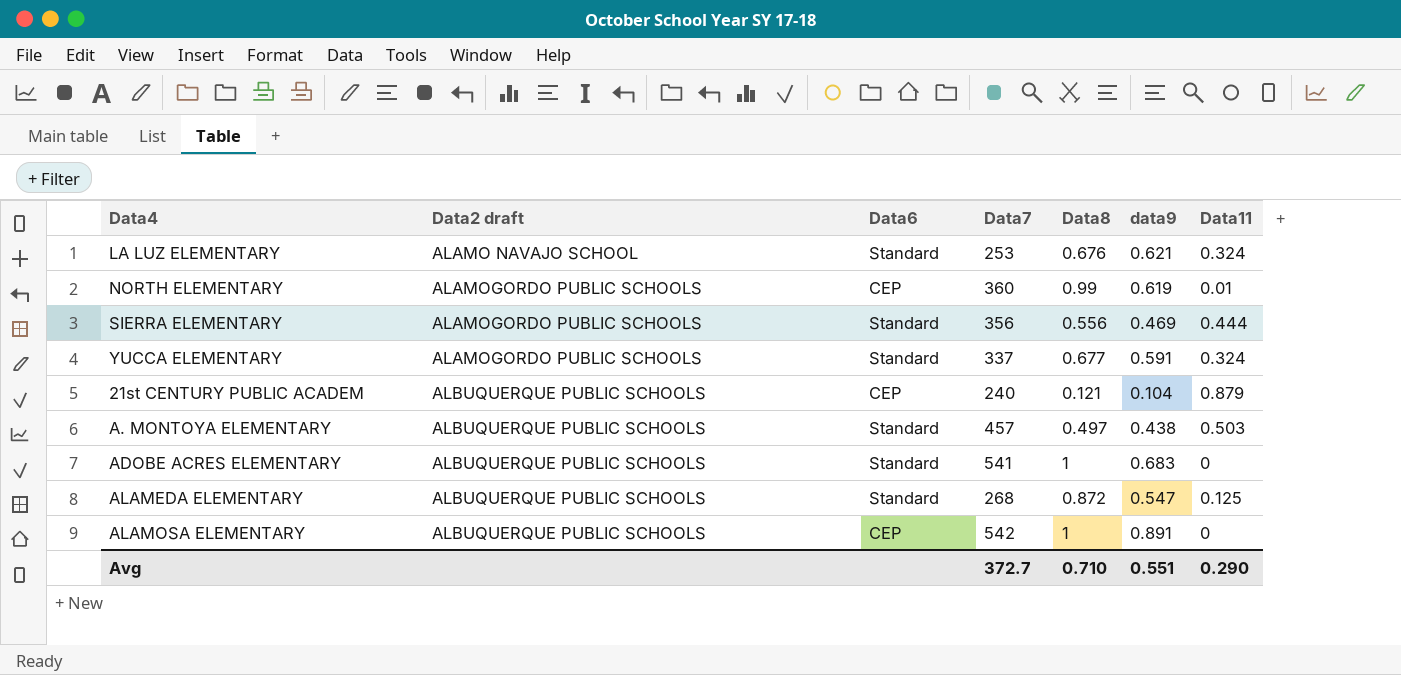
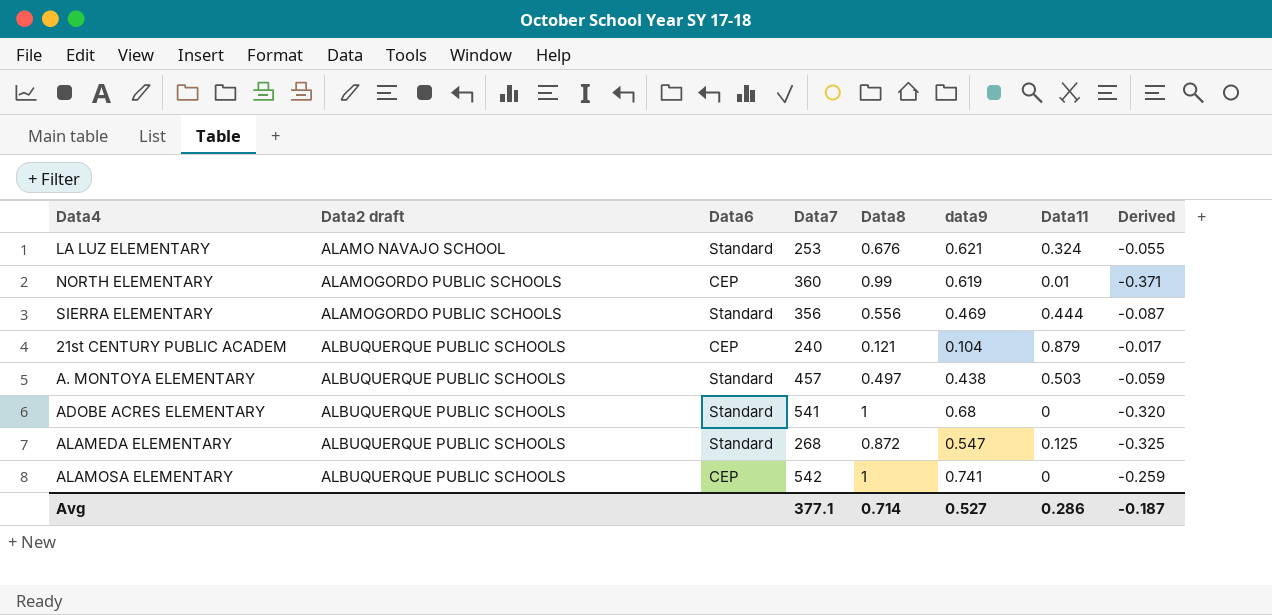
column Derived | formula: none -> [data9] - [Data8]
row YUCCA ELEMENTARY: ALAMOGORDO PUBLIC SCHOOLS | Standard | 337 | 0.677 | 0.591 | 0.324 -> none
ADOBE ACRES ELEMENTARY | data9: 0.683 -> 0.68
ALAMOSA ELEMENTARY | data9: 0.891 -> 0.741
Avg | Data7: 372.7 -> 377.1
Avg | Data8: 0.710 -> 0.714
Avg | data9: 0.551 -> 0.527
Avg | Data11: 0.290 -> 0.286

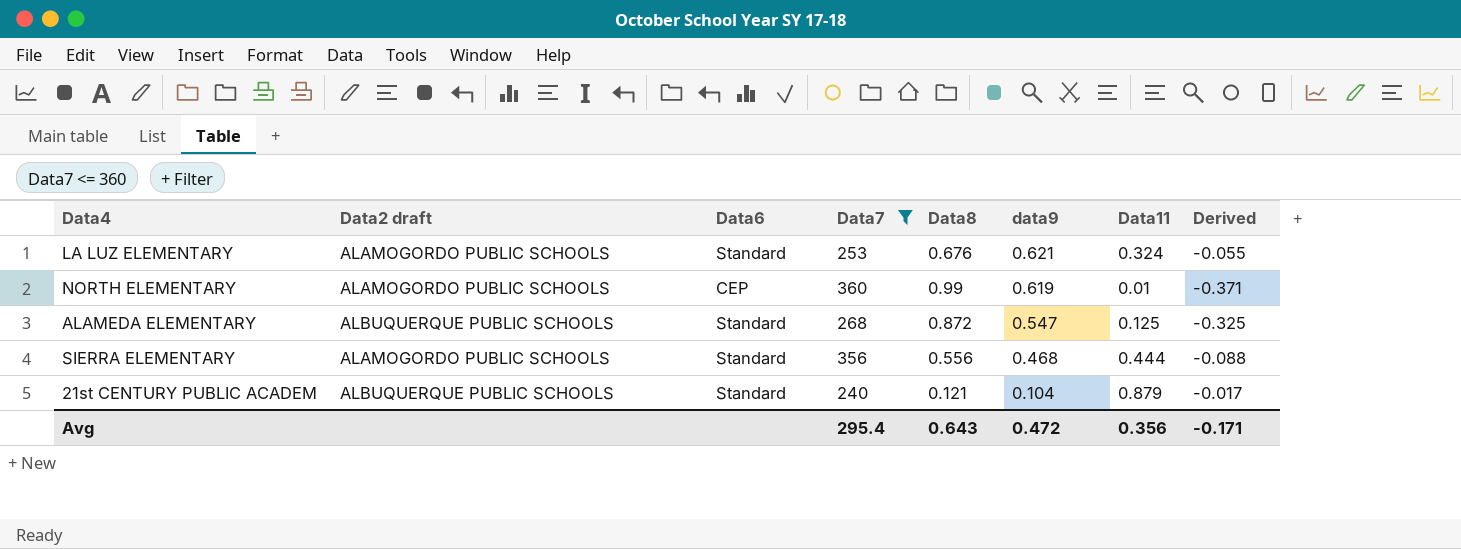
filter: none -> Data7 <= 360
row order: Data2 draft ascending -> data9 descending
LA LUZ ELEMENTARY | Data2 draft: ALAMO NAVAJO SCHOOL -> ALAMOGORDO PUBLIC SCHOOLS
SIERRA ELEMENTARY | data9: 0.469 -> 0.468
SIERRA ELEMENTARY | Derived: -0.087 -> -0.088
21st CENTURY PUBLIC ACADEM | Data6: CEP -> Standard
Avg | Data7: 377.1 -> 295.4
Avg | Data8: 0.714 -> 0.643
Avg | data9: 0.527 -> 0.472
Avg | Data11: 0.286 -> 0.356
Avg | Derived: -0.187 -> -0.171

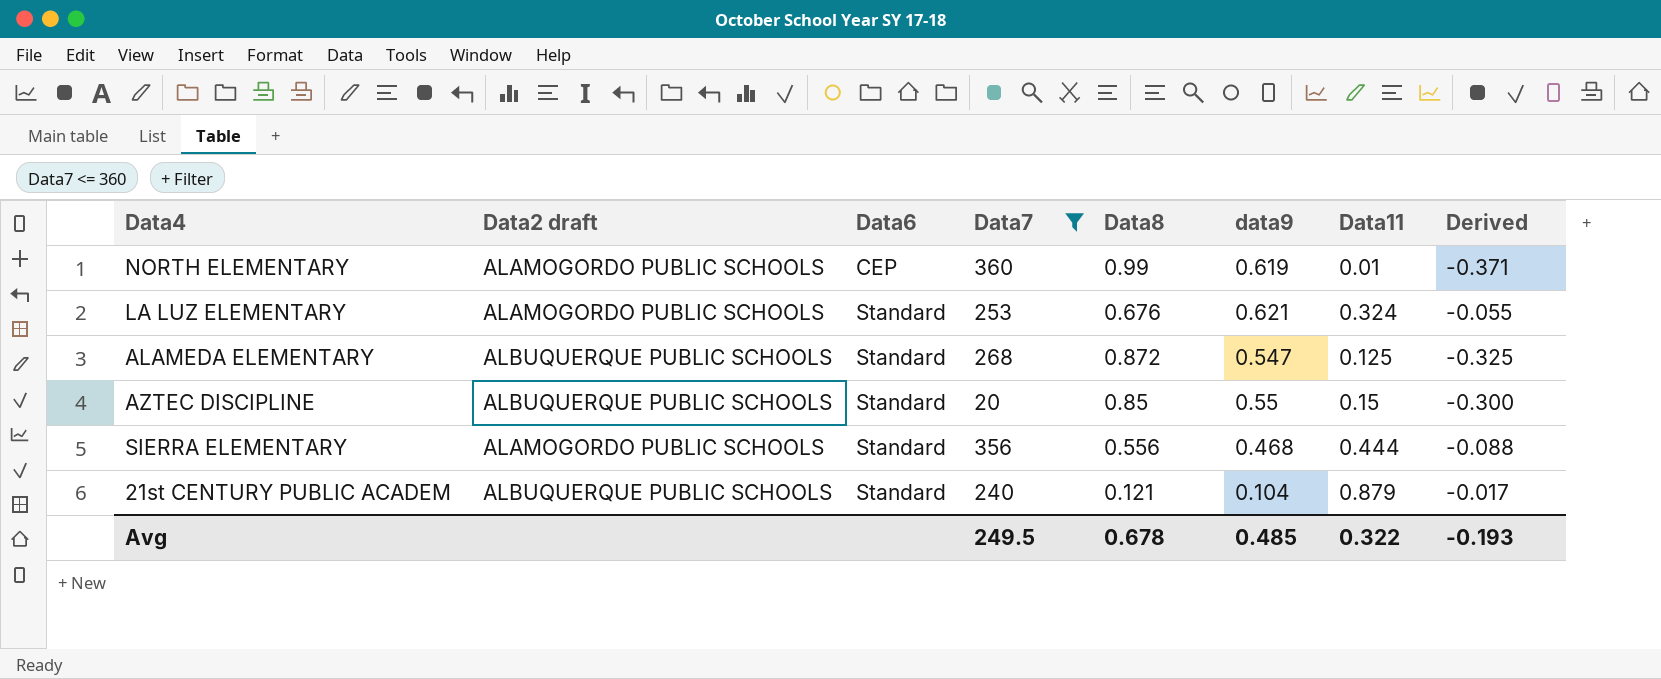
row order: data9 descending -> Data6 ascending
row AZTEC DISCIPLINE: none -> ALBUQUERQUE PUBLIC SCHOOLS | Standard | 20 | 0.85 | 0.55 | 0.15 | -0.300
Avg | Data7: 295.4 -> 249.5
Avg | Data8: 0.643 -> 0.678
Avg | data9: 0.472 -> 0.485
Avg | Data11: 0.356 -> 0.322
Avg | Derived: -0.171 -> -0.193

